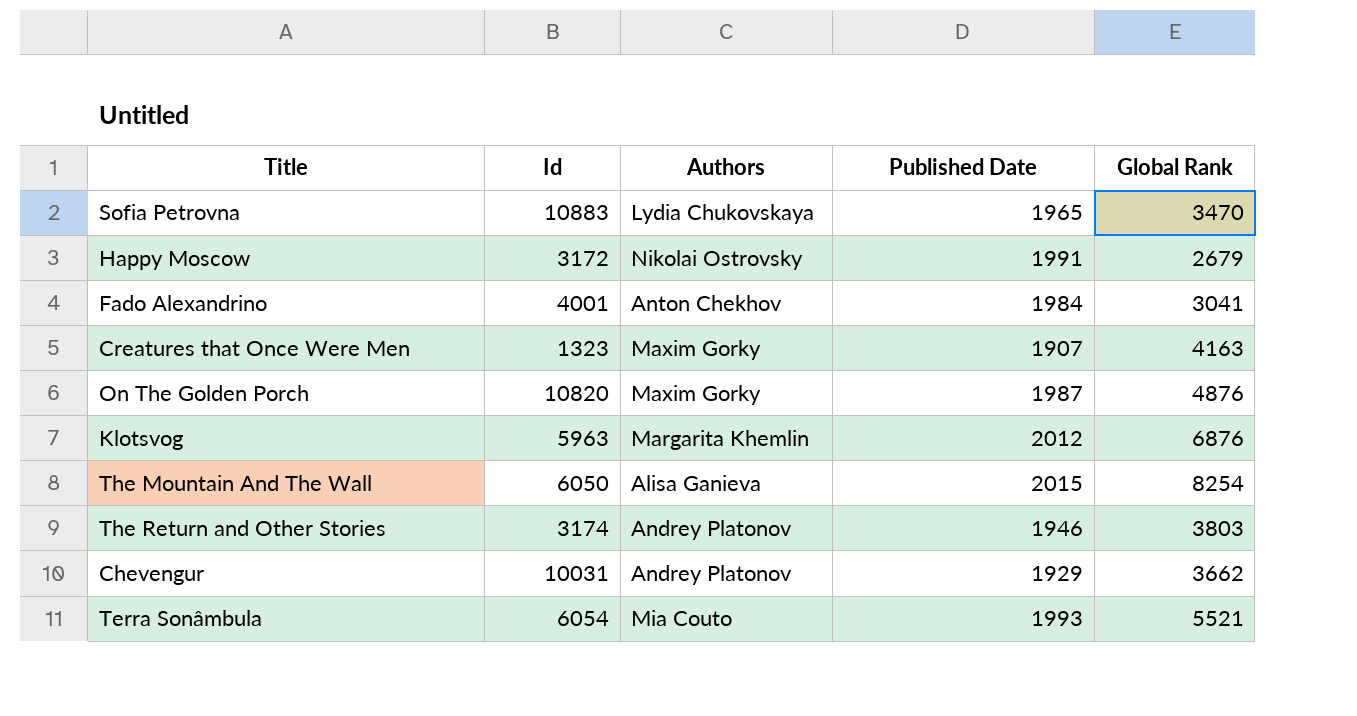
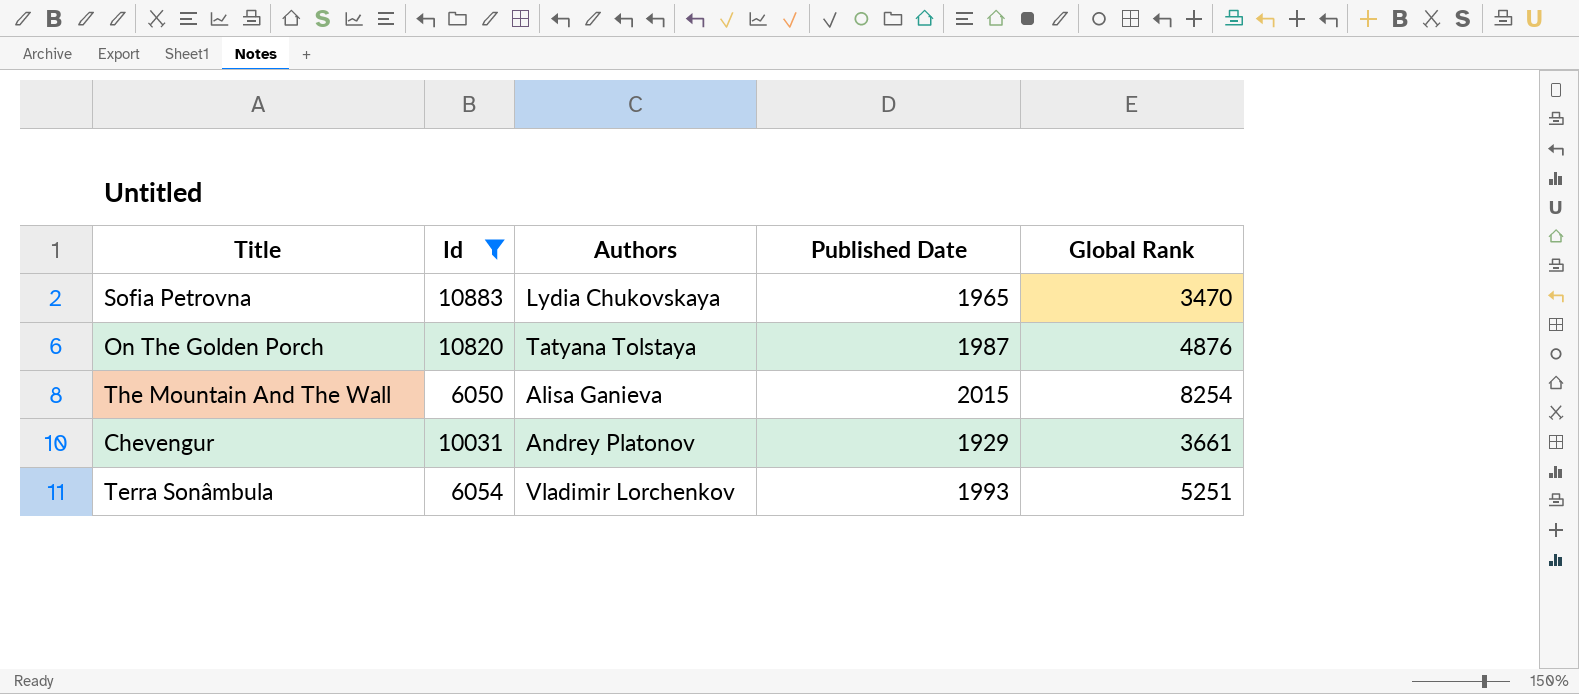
filter: none -> Id >= 6050
On The Golden Porch | Authors: Maxim Gorky -> Tatyana Tolstaya
Chevengur | Global Rank: 3662 -> 3661
Terra Sonâmbula | Authors: Mia Couto -> Vladimir Lorchenkov
Terra Sonâmbula | Global Rank: 5521 -> 5251

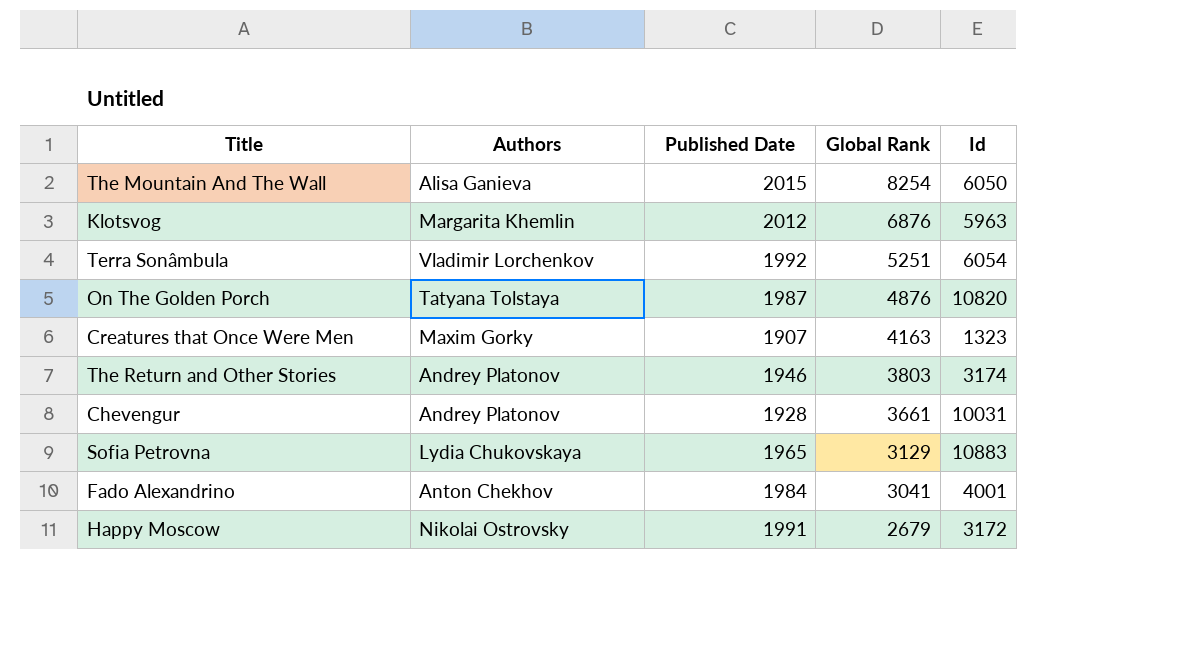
filter: Id >= 6050 -> none
row order: none -> Global Rank descending
column Id | position: 2 -> 5
Terra Sonâmbula | Published Date: 1993 -> 1992
Chevengur | Published Date: 1929 -> 1928
Sofia Petrovna | Global Rank: 3470 -> 3129

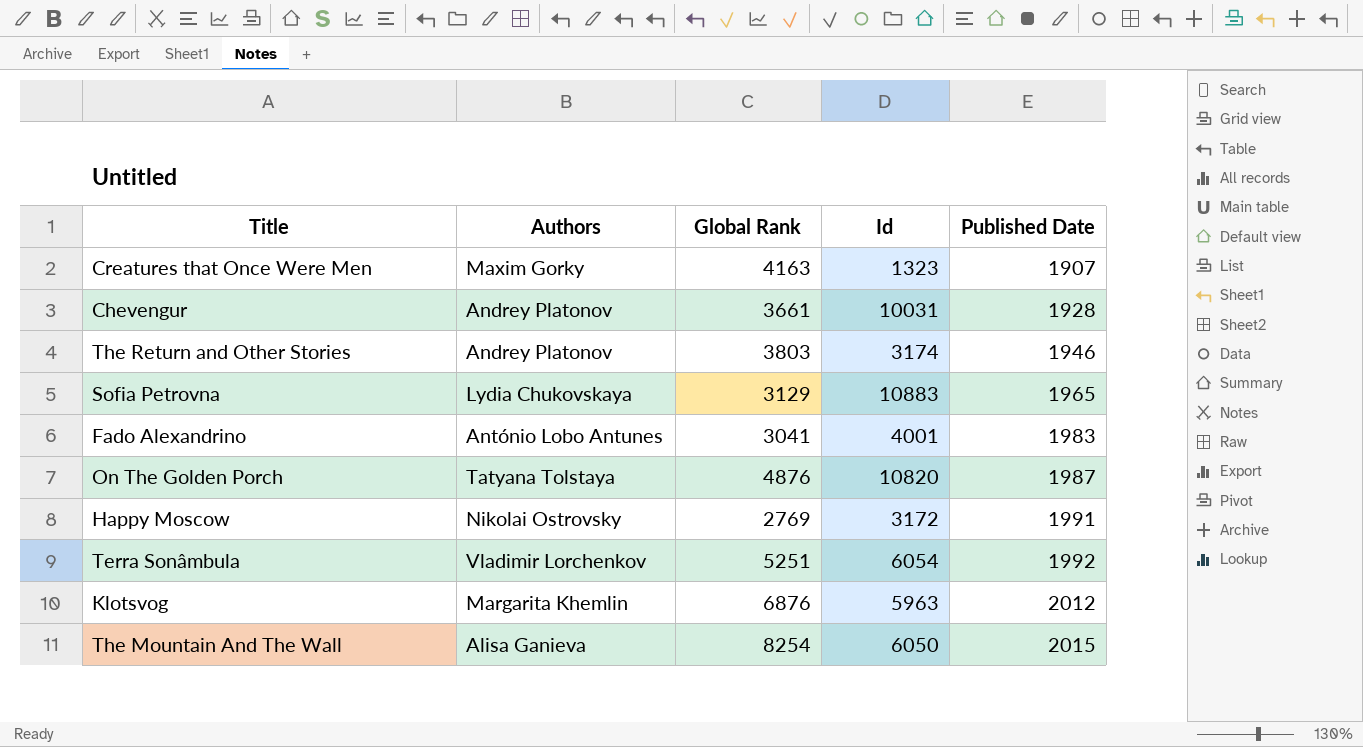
row order: Global Rank descending -> Published Date ascending
column Published Date | position: 3 -> 5
Fado Alexandrino | Authors: Anton Chekhov -> António Lobo Antunes
Fado Alexandrino | Published Date: 1984 -> 1983
Happy Moscow | Global Rank: 2679 -> 2769

